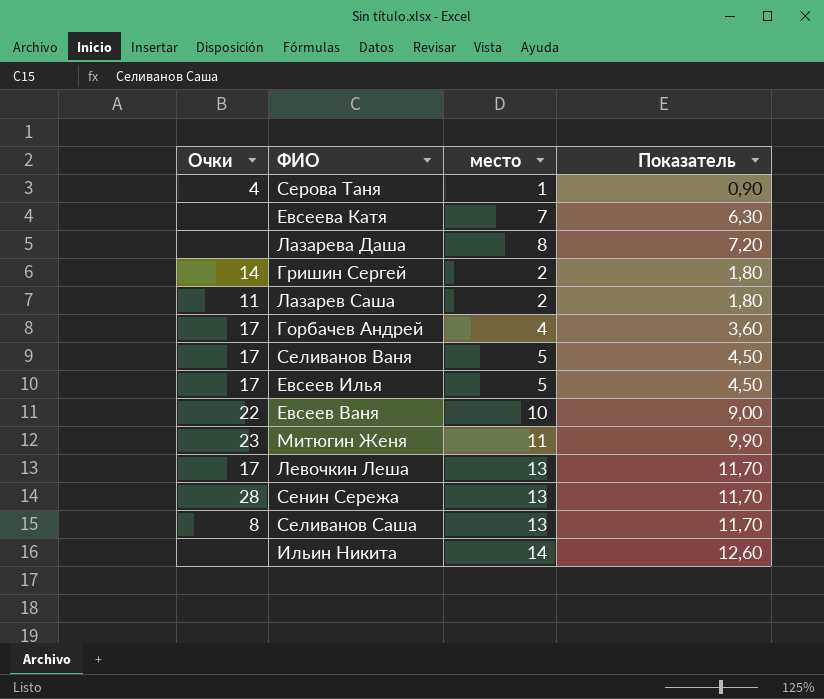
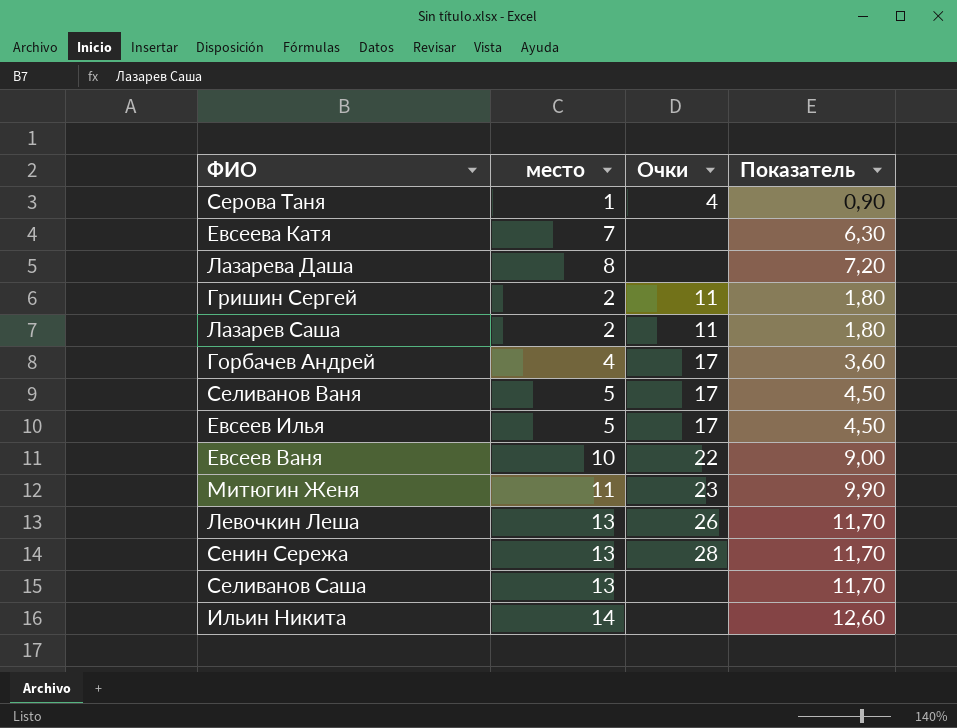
column Очки | position: 1 -> 3
Гришин Сергей | Очки: 14 -> 11
Левочкин Леша | Очки: 17 -> 26
Селиванов Саша | Очки: 8 -> none

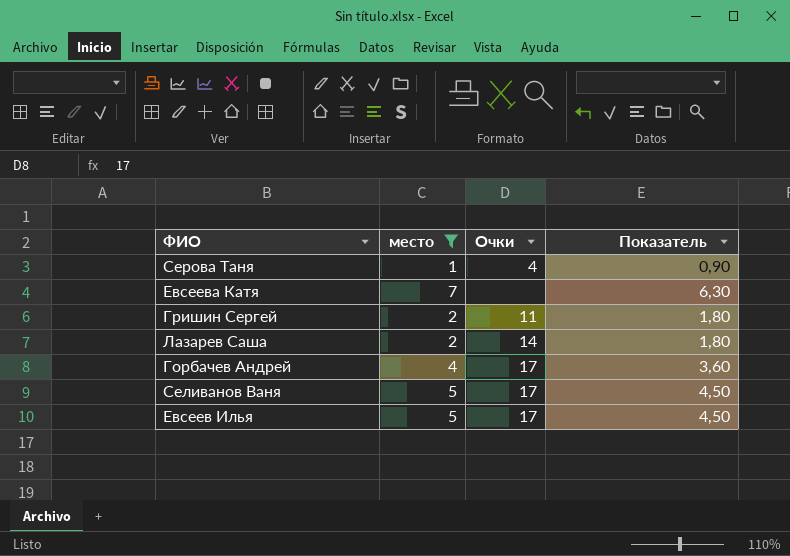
filter: none -> место <= 7
Лазарев Саша | Очки: 11 -> 14

